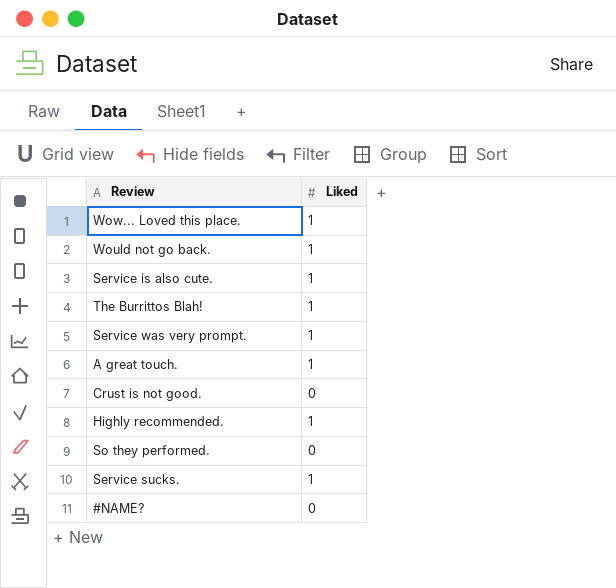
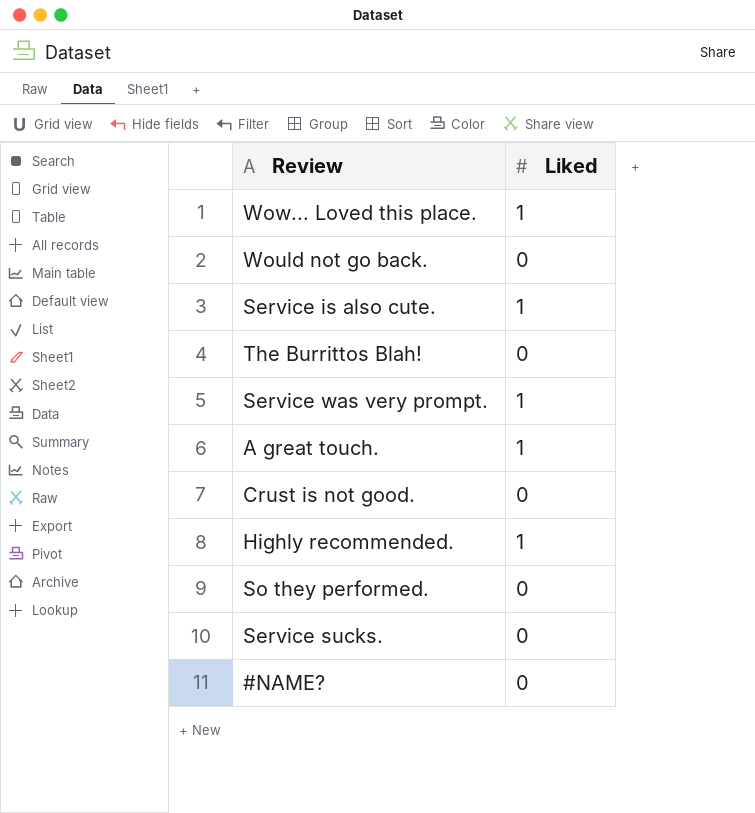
Would not go back. | Liked: 1 -> 0
The Burrittos Blah! | Liked: 1 -> 0
Service sucks. | Liked: 1 -> 0

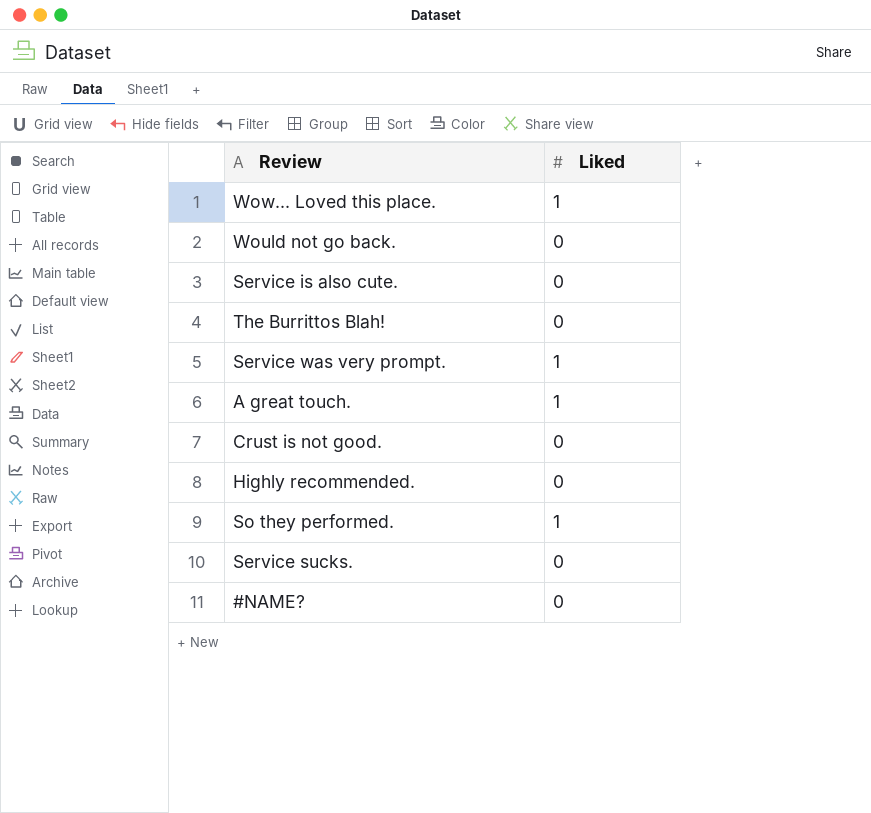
Service is also cute. | Liked: 1 -> 0
Highly recommended. | Liked: 1 -> 0
So they performed. | Liked: 0 -> 1

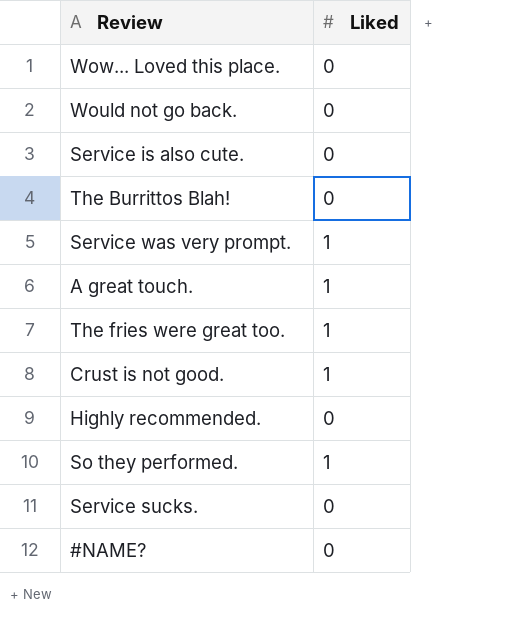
Wow... Loved this place. | Liked: 1 -> 0
row The fries were great too.: none -> 1
Crust is not good. | Liked: 0 -> 1

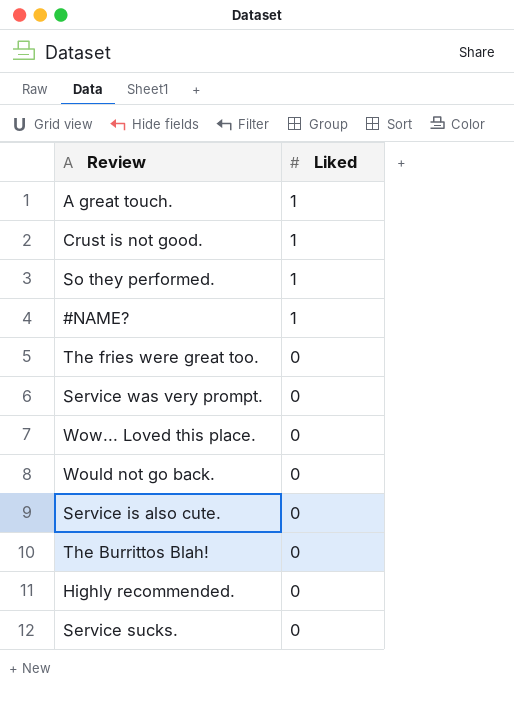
row order: none -> Liked descending
#NAME? | Liked: 0 -> 1
The fries were great too. | Liked: 1 -> 0
Service was very prompt. | Liked: 1 -> 0

